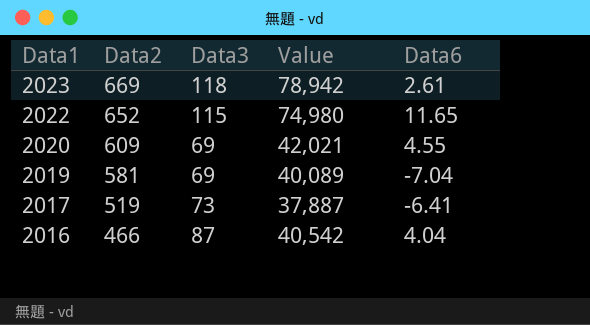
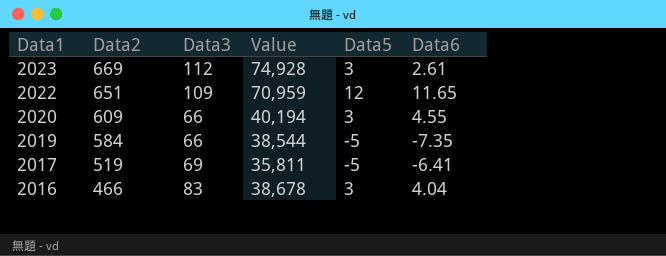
column Data5 | position: none -> 5
2023 | Data3: 118 -> 112
2023 | Value: 78,942 -> 74,928
2022 | Data2: 652 -> 651
2022 | Data3: 115 -> 109
2022 | Value: 74,980 -> 70,959
2020 | Data3: 69 -> 66
2020 | Value: 42,021 -> 40,194
2019 | Data2: 581 -> 584
2019 | Data3: 69 -> 66
2019 | Value: 40,089 -> 38,544
2019 | Data6: -7.04 -> -7.35
2017 | Data3: 73 -> 69
2017 | Value: 37,887 -> 35,811
2016 | Data3: 87 -> 83
2016 | Value: 40,542 -> 38,678

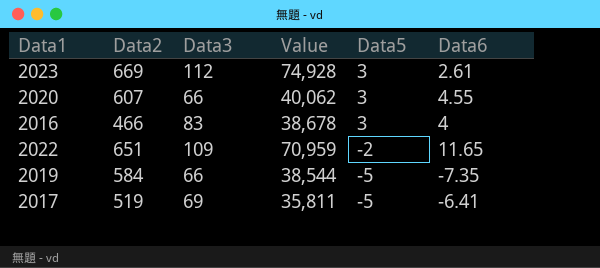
row order: Data1 descending -> Data5 descending
2020 | Data2: 609 -> 607
2020 | Value: 40,194 -> 40,062
2016 | Data6: 4.04 -> 4
2022 | Data5: 12 -> -2

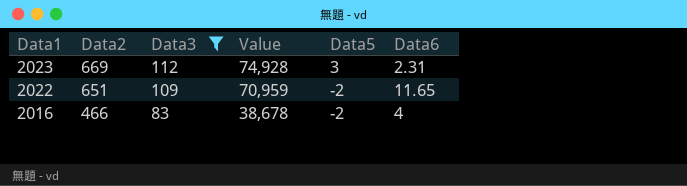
filter: none -> Data3 >= 83
row order: Data5 descending -> Data1 descending
2023 | Data6: 2.61 -> 2.31
2016 | Data5: 3 -> -2

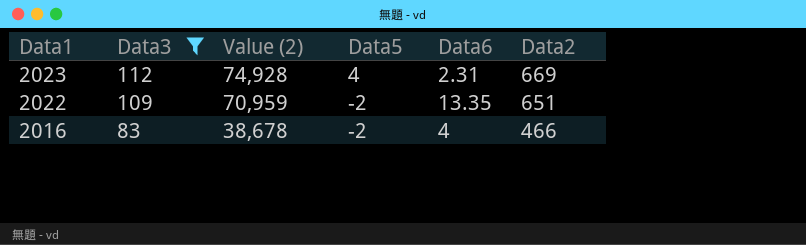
column name: Value -> Value (2)
column Data2 | position: 2 -> 6
2023 | Data5: 3 -> 4
2022 | Data6: 11.65 -> 13.35

